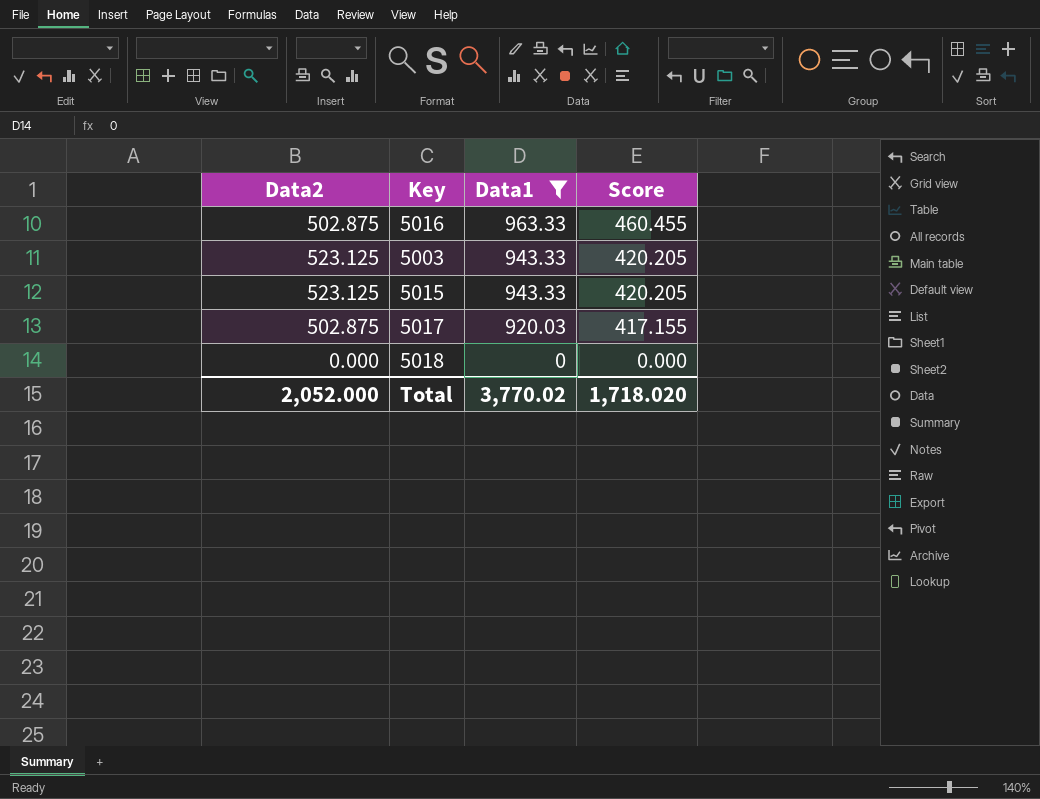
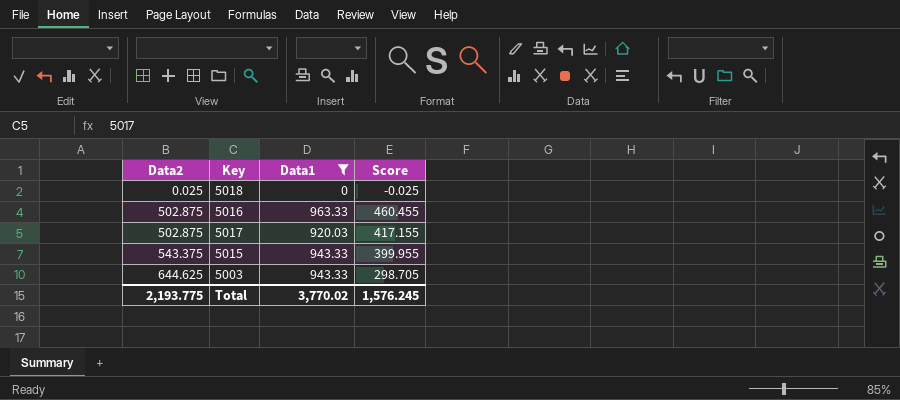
row order: Data1 descending -> Data2 ascending
5018 | Data2: 0.000 -> 0.025
5018 | Score: 0.000 -> -0.025
5015 | Data2: 523.125 -> 543.375
5015 | Score: 420.205 -> 399.955
5003 | Data2: 523.125 -> 644.625
5003 | Score: 420.205 -> 298.705
Total | Data2: 2,052.000 -> 2,193.775
Total | Score: 1,718.020 -> 1,576.245

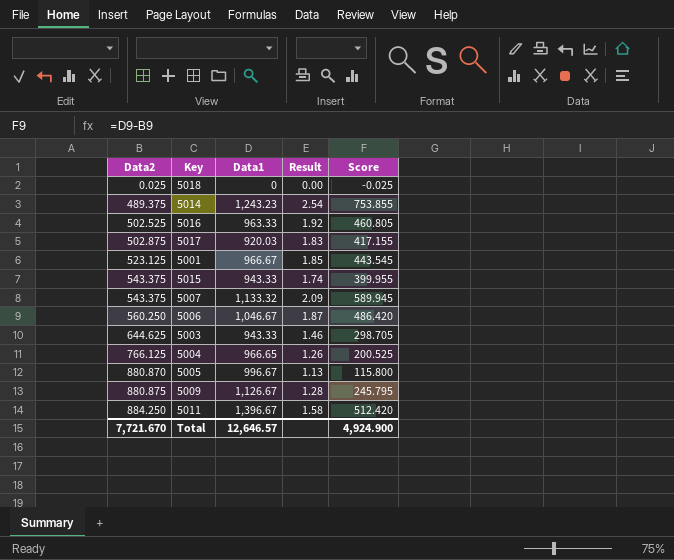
filter: Data1 <= 963.33 -> none
column Result | formula: none -> [Data1] / [Data2]
5016 | Data2: 502.875 -> 502.525
5016 | Score: 460.455 -> 460.805
Total | Data2: 2,193.775 -> 7,721.670
Total | Data1: 3,770.02 -> 12,646.57
Total | Score: 1,576.245 -> 4,924.900

